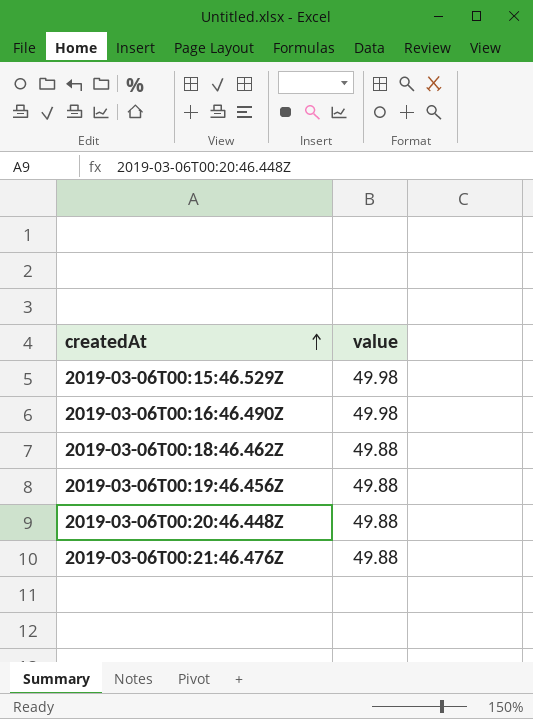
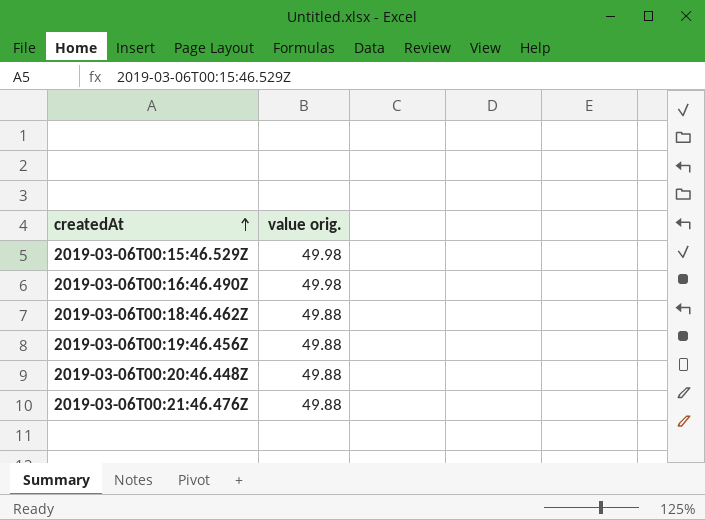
column name: value -> value orig.

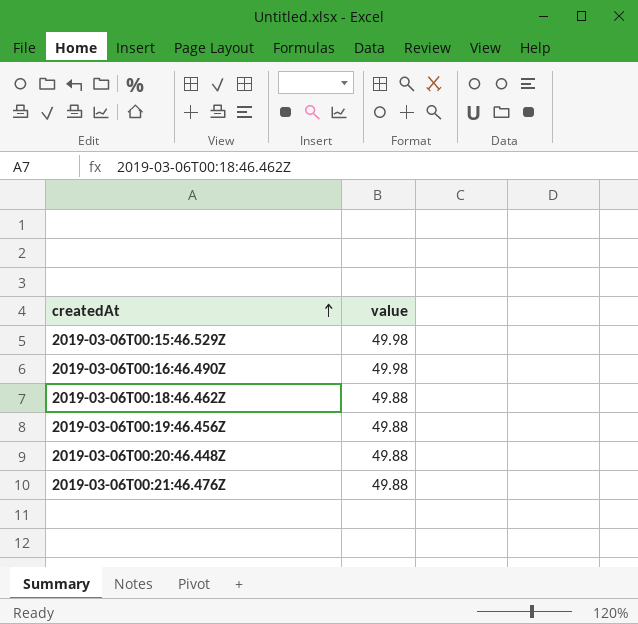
column name: value orig. -> value

